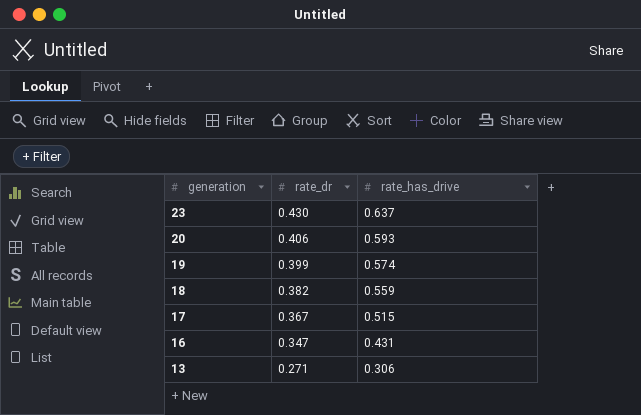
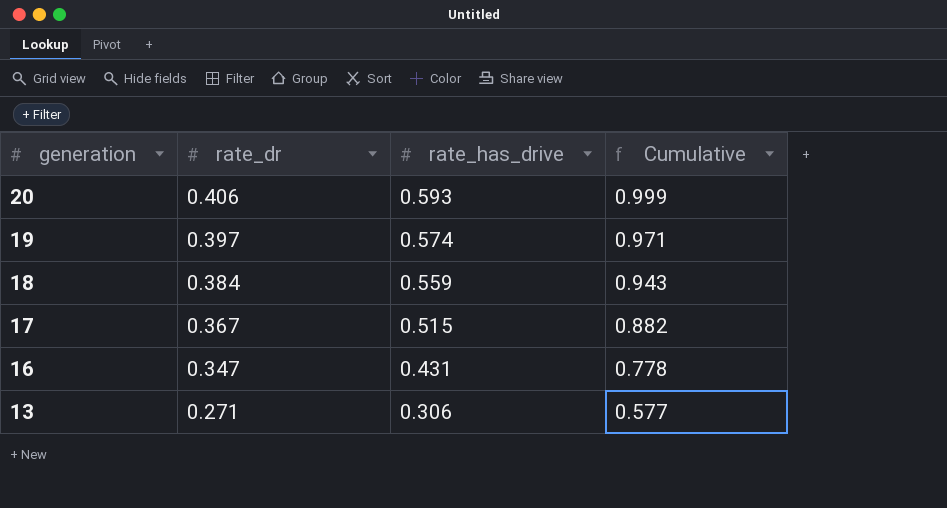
column Cumulative | formula: none -> [rate_dr] + [rate_has_drive]
row 23: 0.430 | 0.637 -> none
19 | rate_dr: 0.399 -> 0.397
18 | rate_dr: 0.382 -> 0.384

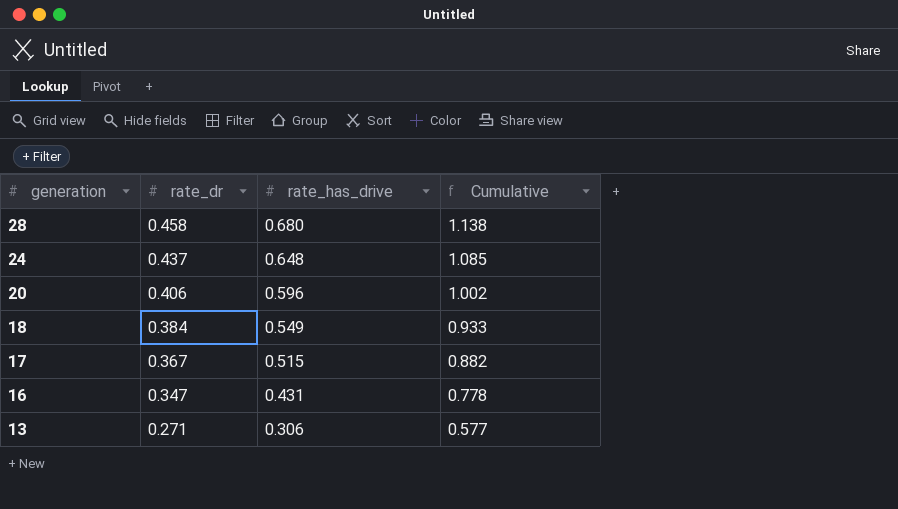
row 19: 0.397 | 0.574 | 0.971 -> none
row 28: none -> 0.458 | 0.680 | 1.138
row 24: none -> 0.437 | 0.648 | 1.085
20 | rate_has_drive: 0.593 -> 0.596
20 | Cumulative: 0.999 -> 1.002
18 | rate_has_drive: 0.559 -> 0.549
18 | Cumulative: 0.943 -> 0.933

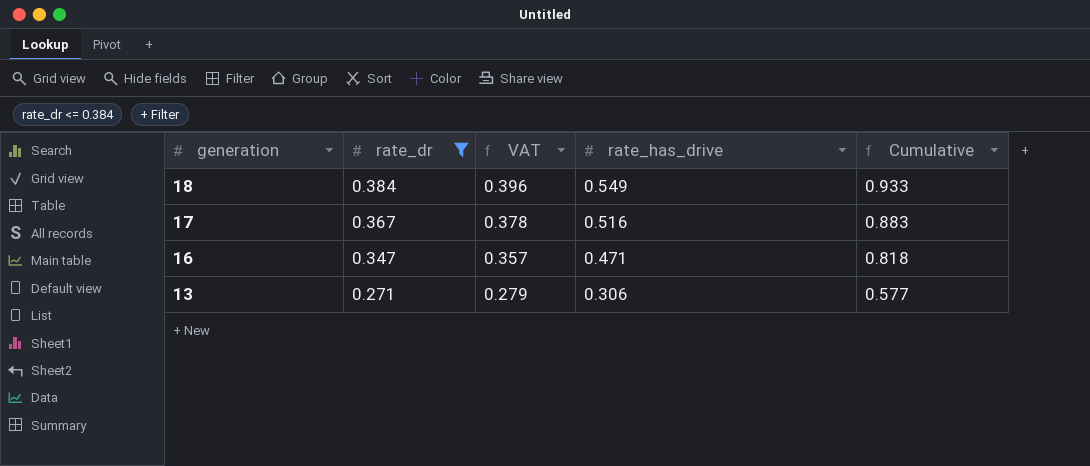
filter: none -> rate_dr <= 0.384
column VAT | formula: none -> [rate_dr] * 1.03
17 | rate_has_drive: 0.515 -> 0.516
17 | Cumulative: 0.882 -> 0.883
16 | rate_has_drive: 0.431 -> 0.471
16 | Cumulative: 0.778 -> 0.818

